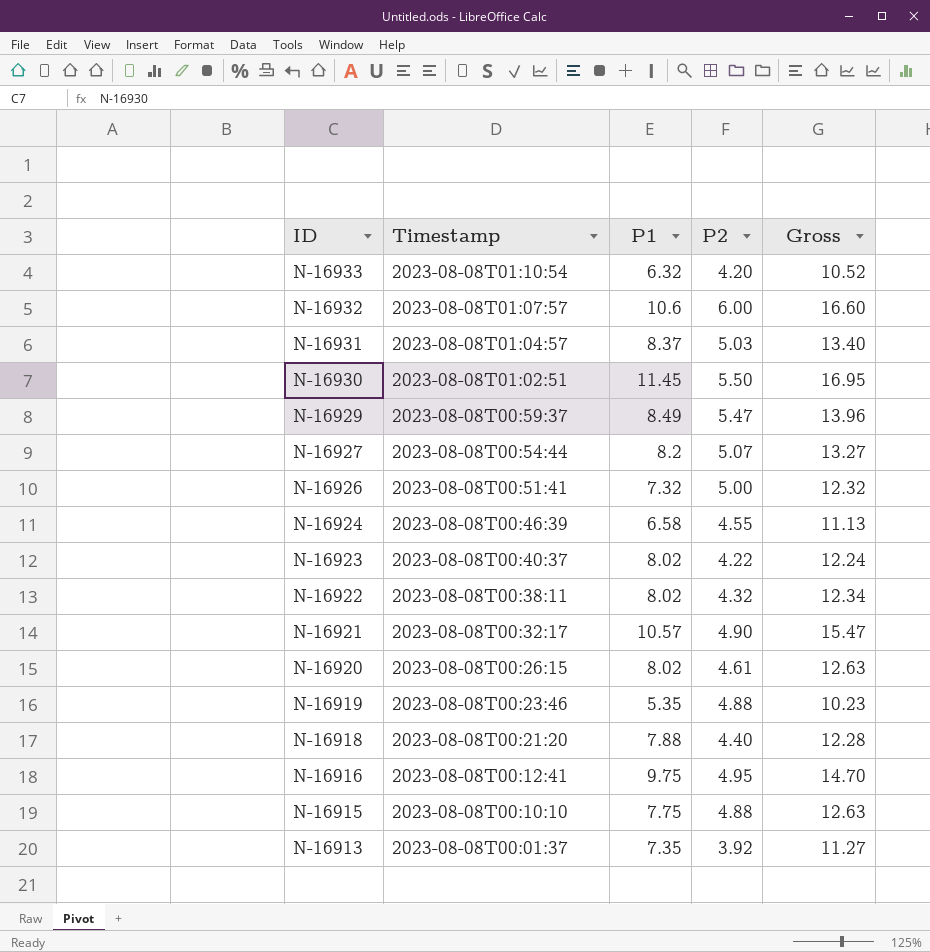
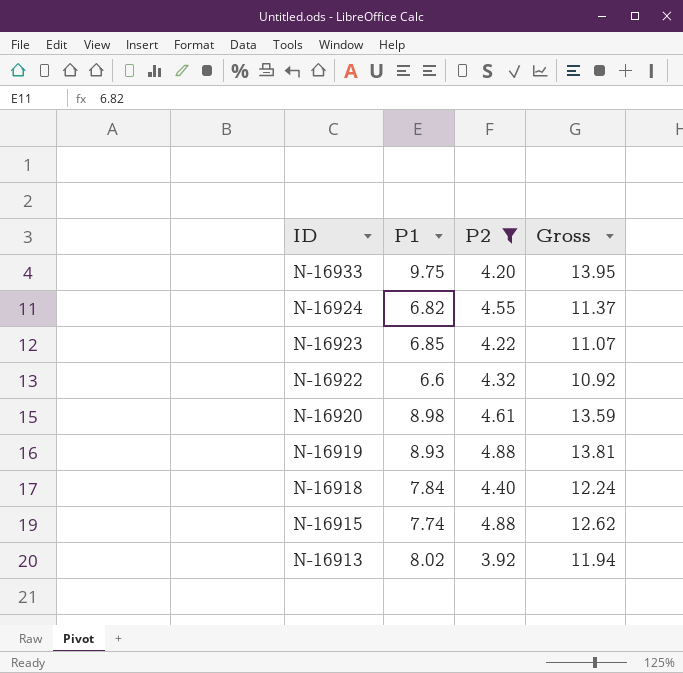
filter: none -> P2 <= 4.88
column Timestamp | position: 2 -> none
N-16933 | P1: 6.32 -> 9.75
N-16933 | Gross: 10.52 -> 13.95
N-16924 | P1: 6.58 -> 6.82
N-16924 | Gross: 11.13 -> 11.37
N-16923 | P1: 8.02 -> 6.85
N-16923 | Gross: 12.24 -> 11.07
N-16922 | P1: 8.02 -> 6.6
N-16922 | Gross: 12.34 -> 10.92
N-16920 | P1: 8.02 -> 8.98
N-16920 | Gross: 12.63 -> 13.59
N-16919 | P1: 5.35 -> 8.93
N-16919 | Gross: 10.23 -> 13.81
N-16918 | P1: 7.88 -> 7.84
N-16918 | Gross: 12.28 -> 12.24
N-16915 | P1: 7.75 -> 7.74
N-16915 | Gross: 12.63 -> 12.62
N-16913 | P1: 7.35 -> 8.02
N-16913 | Gross: 11.27 -> 11.94

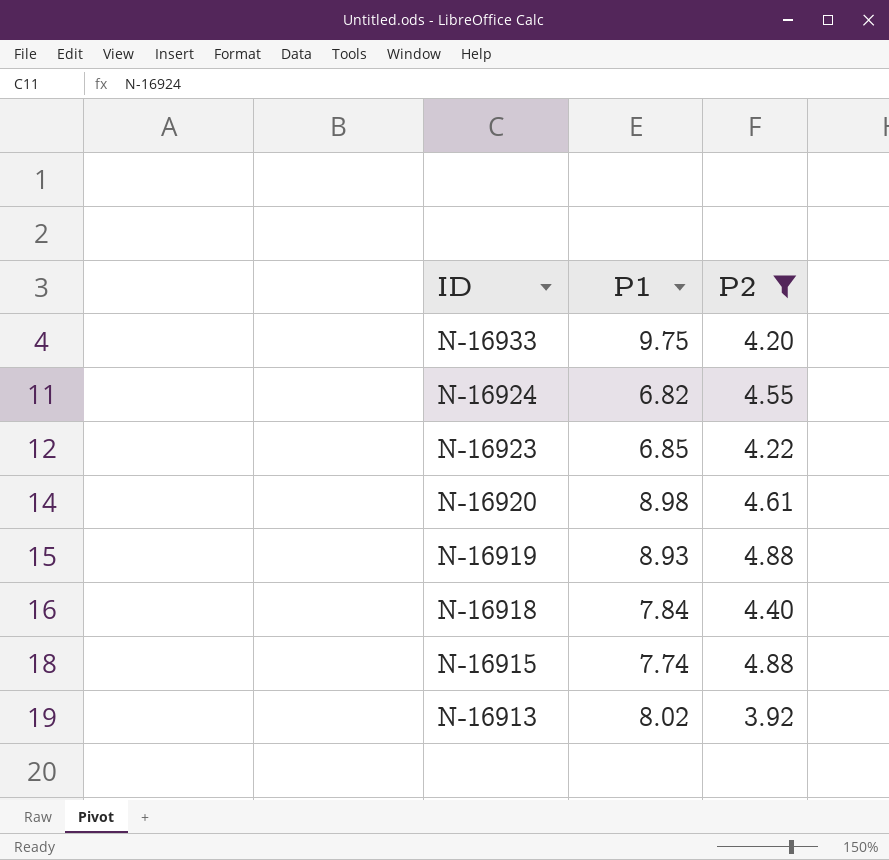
column Gross | formula: [P1] + [P2] -> none
row N-16922: 6.6 | 4.32 | 10.92 -> none

